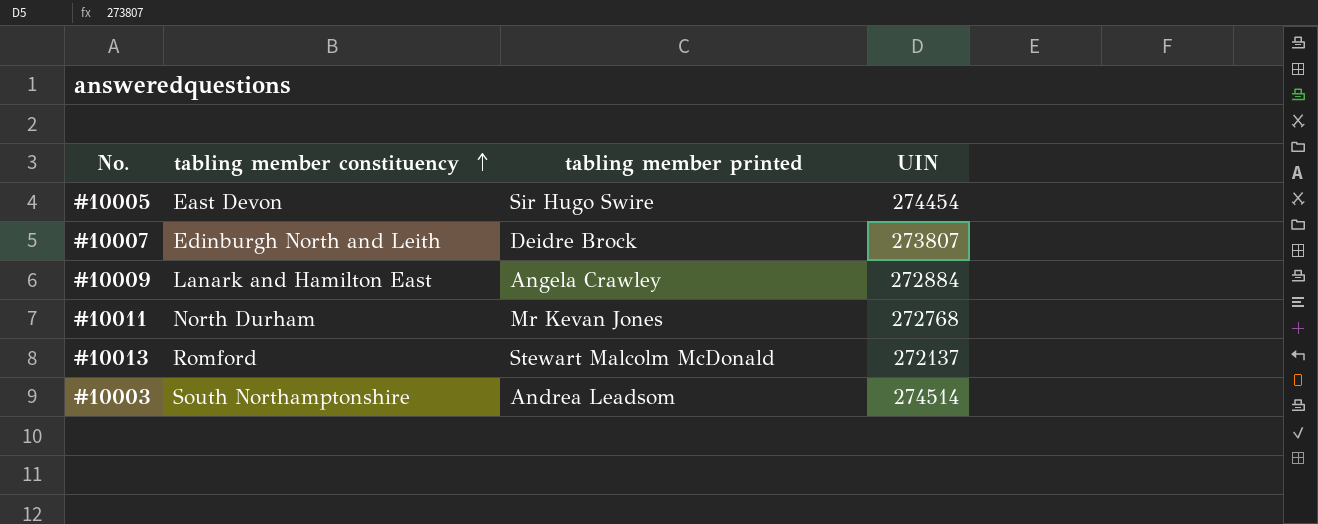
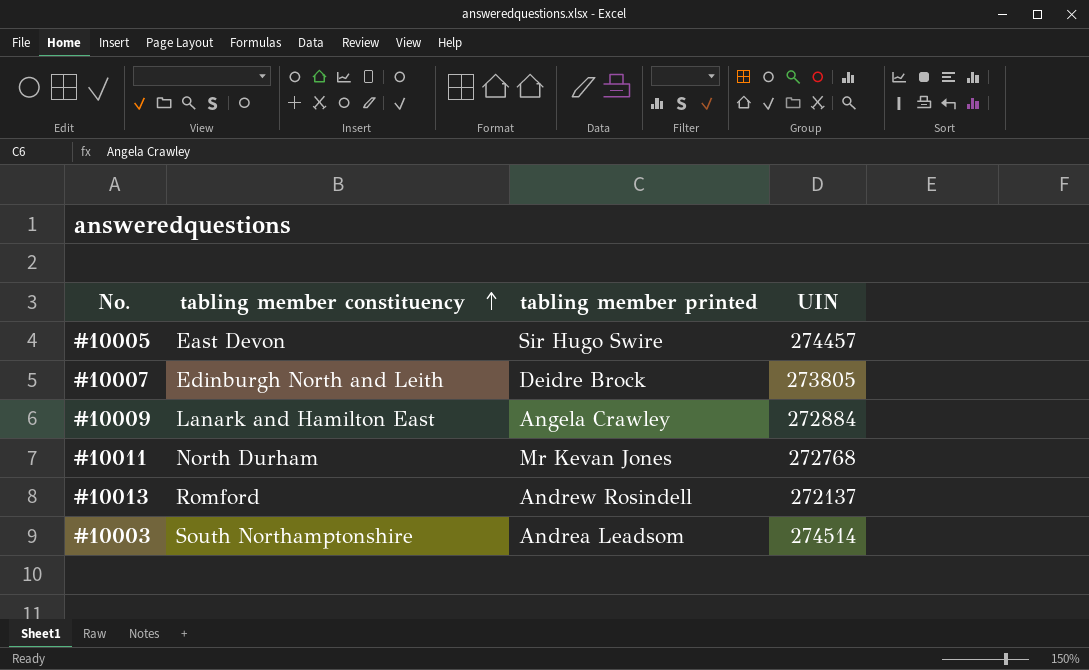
#10005 | UIN: 274454 -> 274457
#10007 | UIN: 273807 -> 273805
#10013 | tabling member printed: Stewart Malcolm McDonald -> Andrew Rosindell

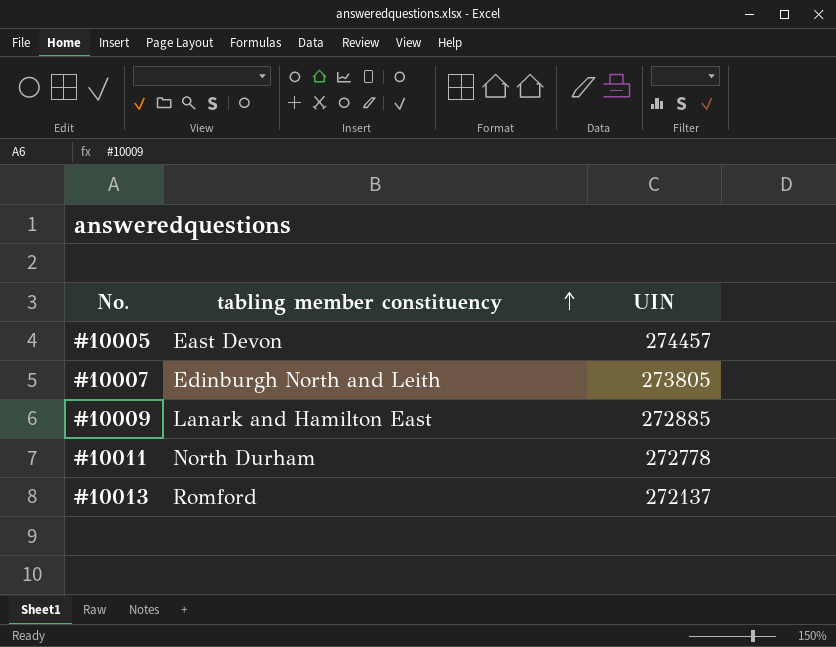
column tabling member printed | position: 3 -> none
row #10003: South Northamptonshire | Andrea Leadsom | 274514 -> none
#10009 | UIN: 272884 -> 272885
#10011 | UIN: 272768 -> 272778

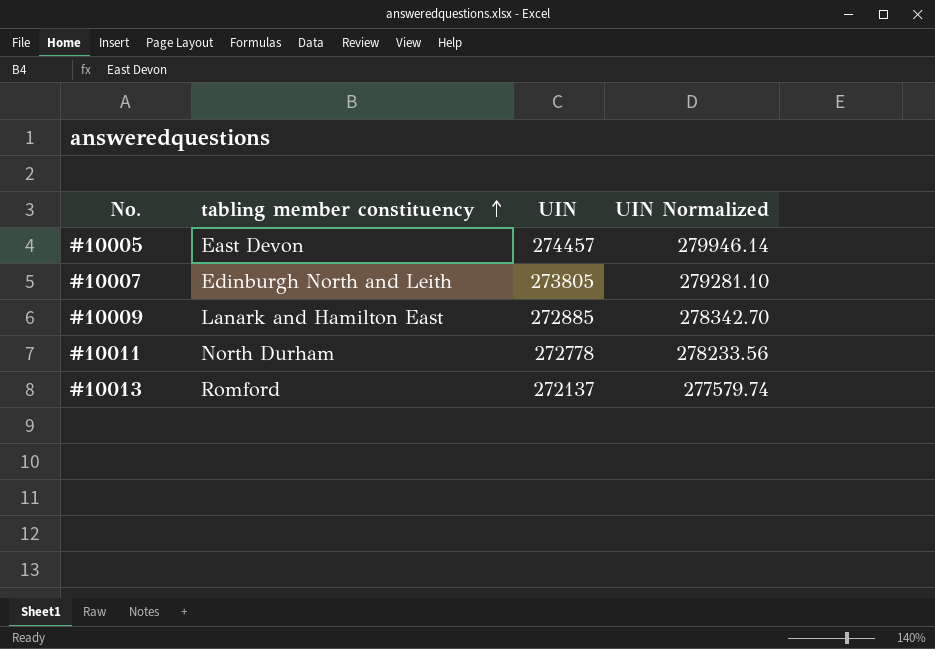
column UIN Normalized | formula: none -> [UIN] * 1.02

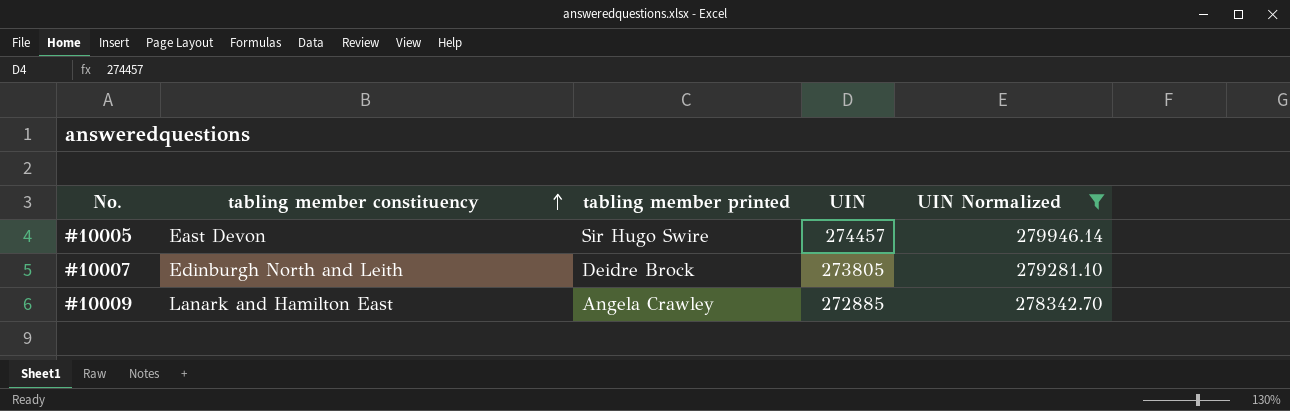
filter: none -> UIN Normalized >= 278342.70
column tabling member printed | position: none -> 3

